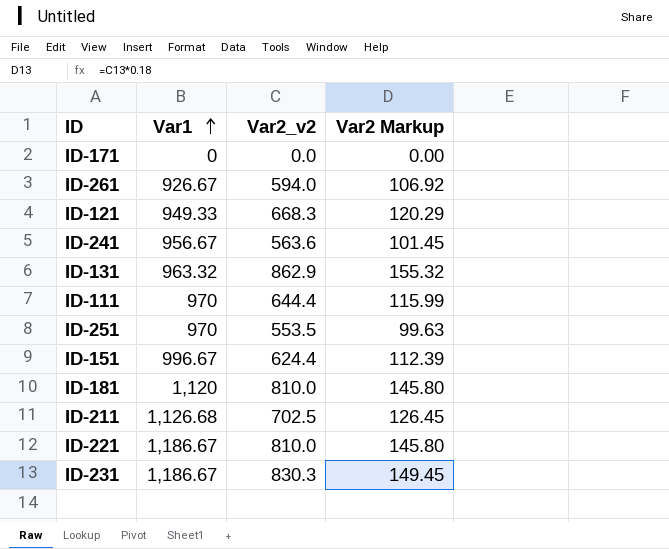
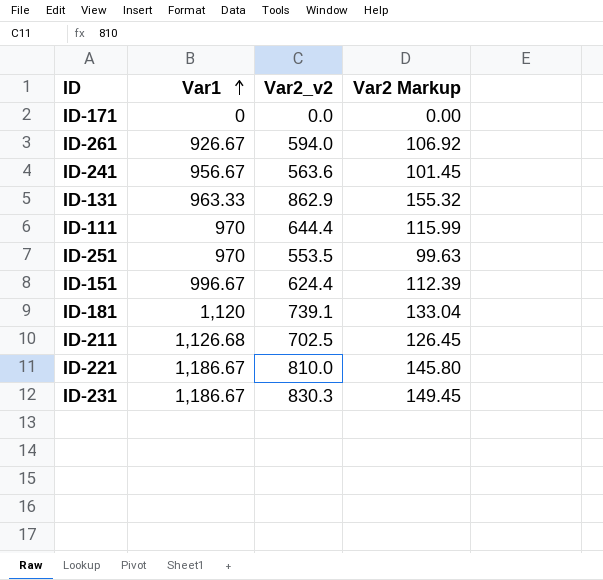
row ID-121: 949.33 | 668.3 | 120.29 -> none
ID-131 | Var1: 963.32 -> 963.33
ID-181 | Var2_v2: 810.0 -> 739.1
ID-181 | Var2 Markup: 145.80 -> 133.04

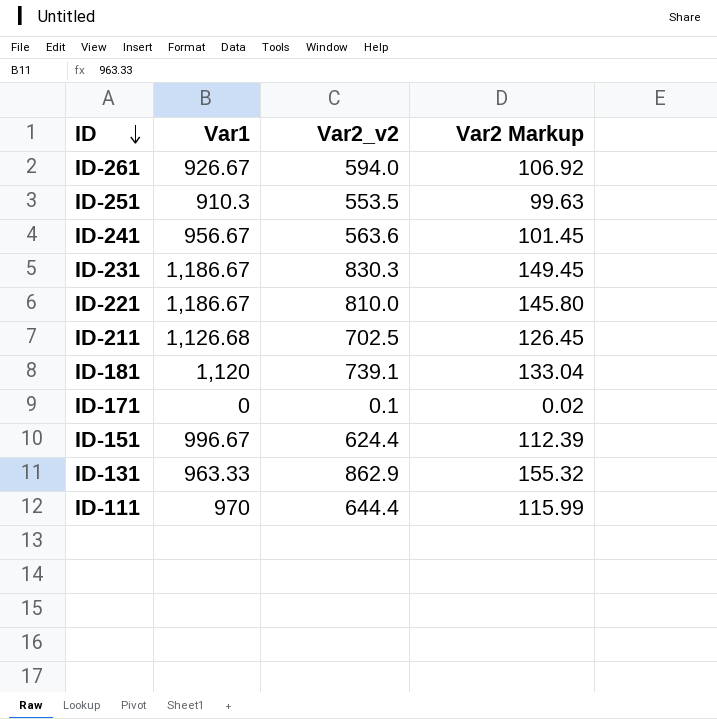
row order: Var1 ascending -> ID descending
ID-251 | Var1: 970 -> 910.3
ID-171 | Var2_v2: 0.0 -> 0.1
ID-171 | Var2 Markup: 0.00 -> 0.02

